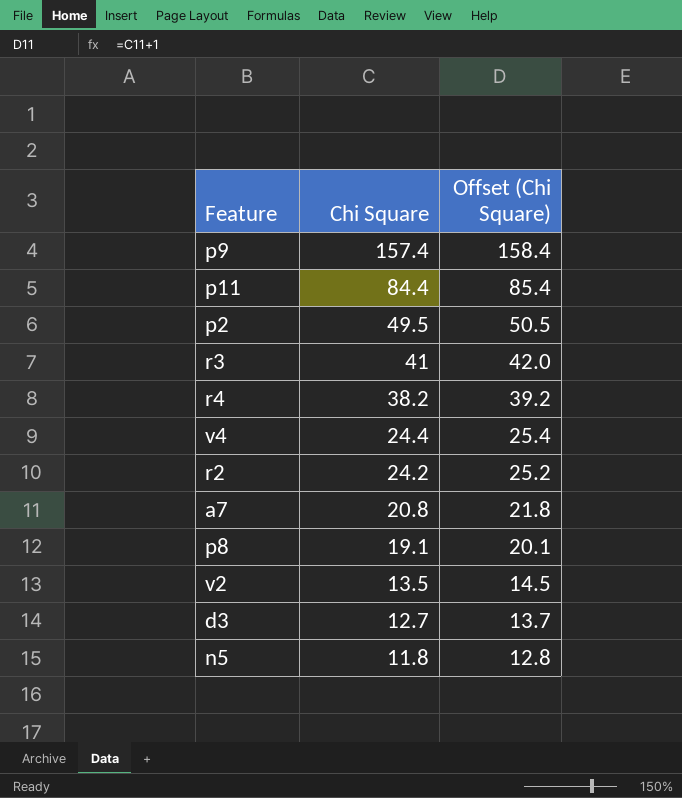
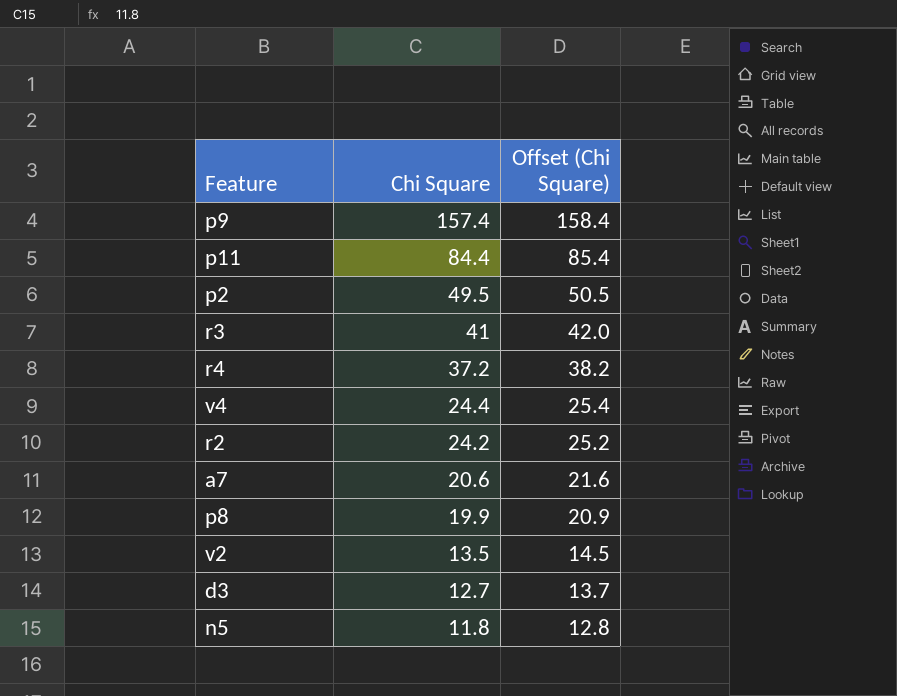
r4 | Chi Square: 38.2 -> 37.2
r4 | Offset (Chi Square): 39.2 -> 38.2
a7 | Chi Square: 20.8 -> 20.6
a7 | Offset (Chi Square): 21.8 -> 21.6
p8 | Chi Square: 19.1 -> 19.9
p8 | Offset (Chi Square): 20.1 -> 20.9

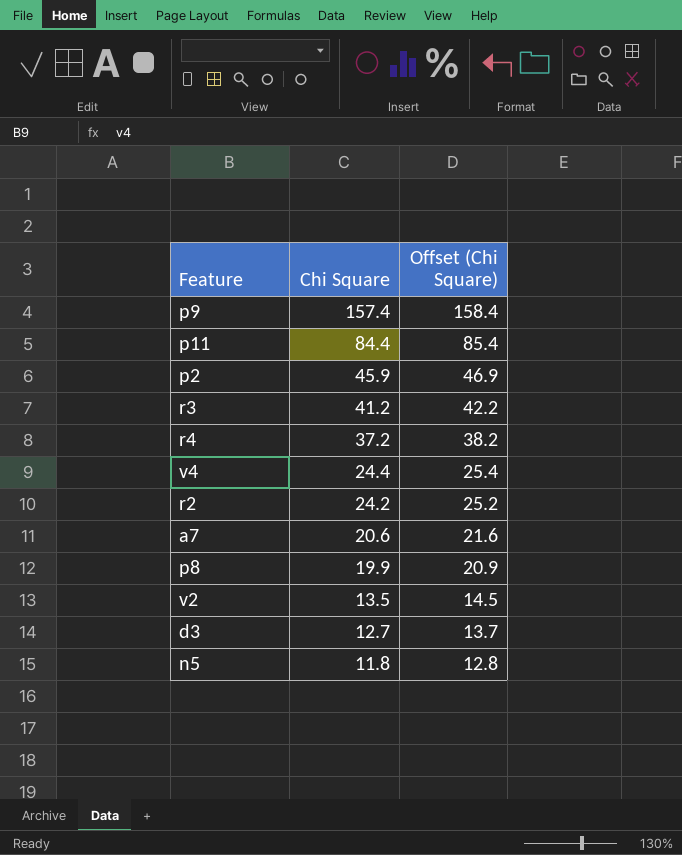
p2 | Chi Square: 49.5 -> 45.9
p2 | Offset (Chi Square): 50.5 -> 46.9
r3 | Chi Square: 41 -> 41.2
r3 | Offset (Chi Square): 42.0 -> 42.2

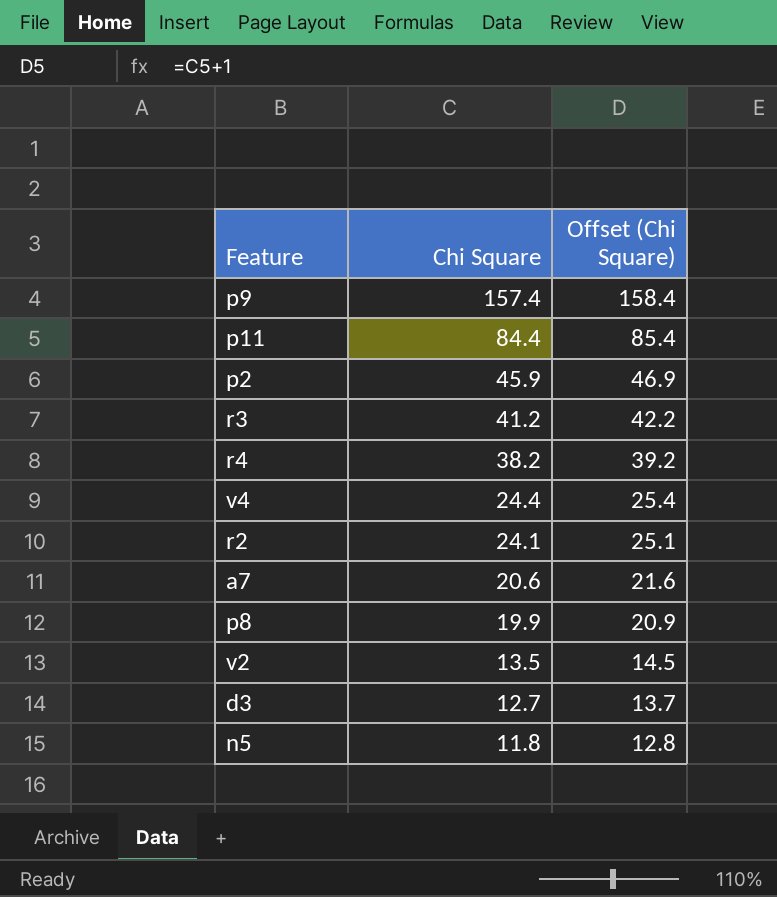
r4 | Chi Square: 37.2 -> 38.2
r4 | Offset (Chi Square): 38.2 -> 39.2
r2 | Chi Square: 24.2 -> 24.1
r2 | Offset (Chi Square): 25.2 -> 25.1

